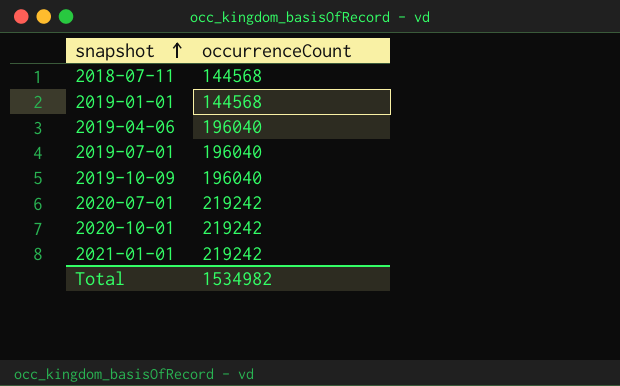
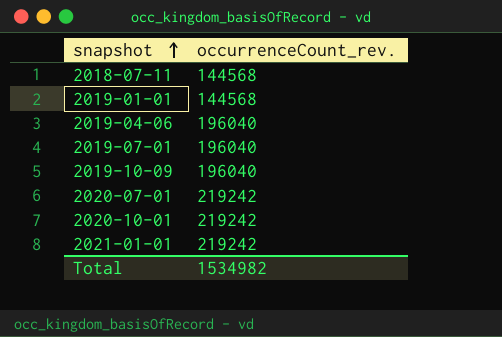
column name: occurrenceCount -> occurrenceCount_rev.

